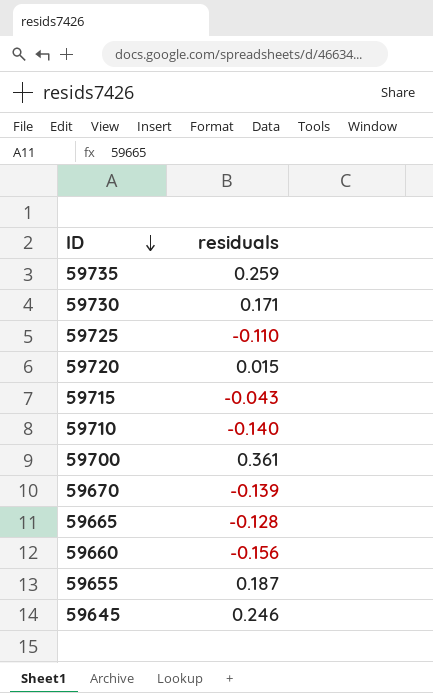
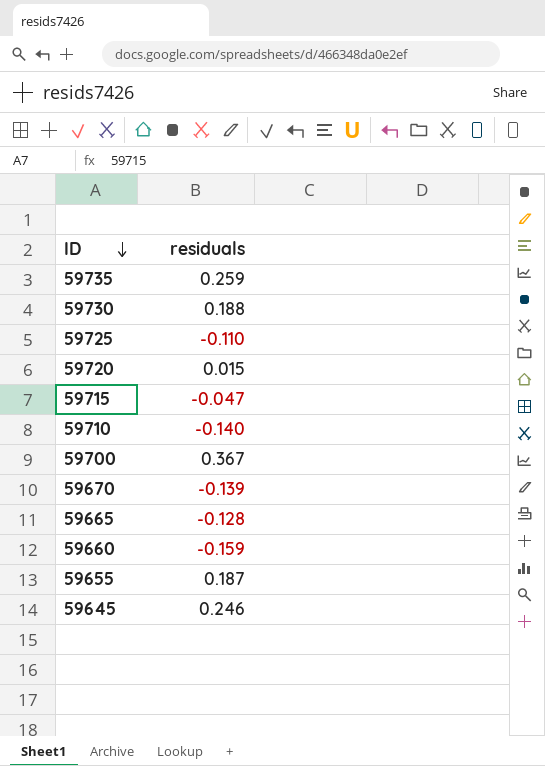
59730 | residuals: 0.171 -> 0.188
59715 | residuals: -0.043 -> -0.047
59700 | residuals: 0.361 -> 0.367
59660 | residuals: -0.156 -> -0.159

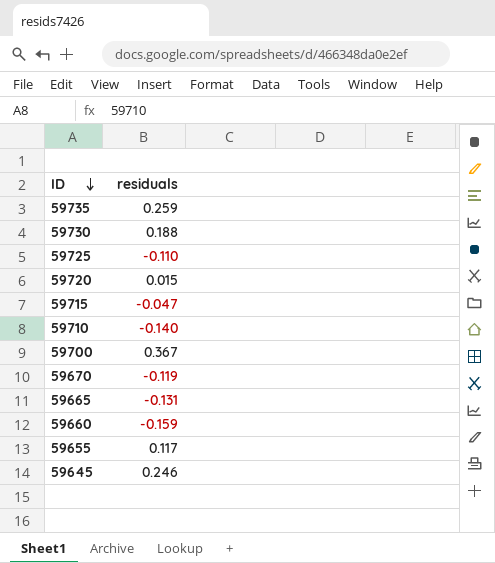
59670 | residuals: -0.139 -> -0.119
59665 | residuals: -0.128 -> -0.131
59655 | residuals: 0.187 -> 0.117

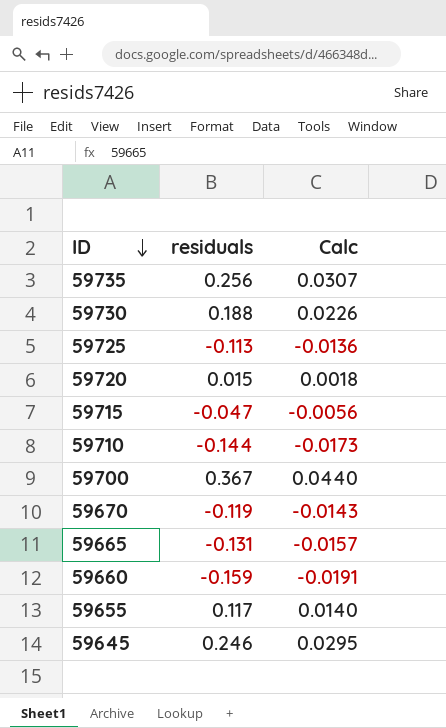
column Calc | formula: none -> [residuals] * 0.12
59735 | residuals: 0.259 -> 0.256
59725 | residuals: -0.110 -> -0.113
59710 | residuals: -0.140 -> -0.144

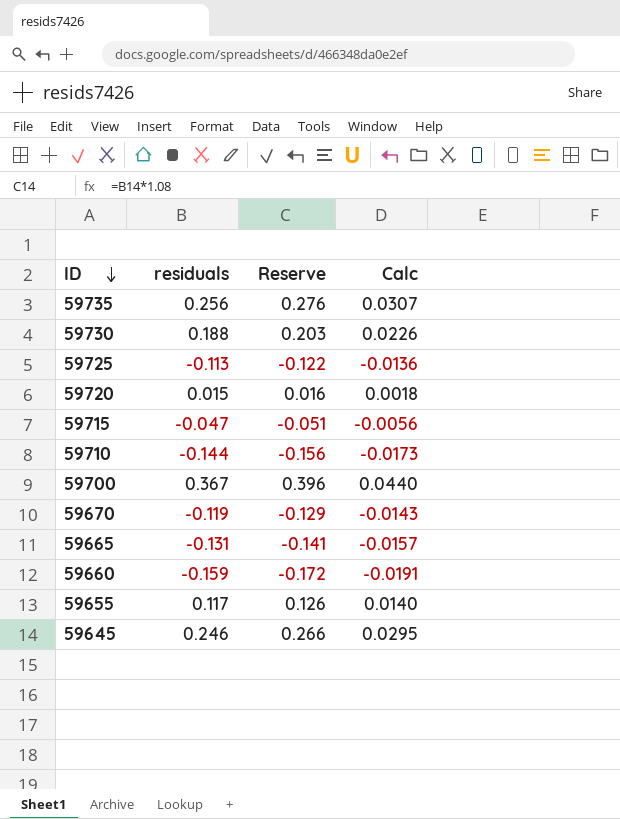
column Reserve | formula: none -> [residuals] * 1.08

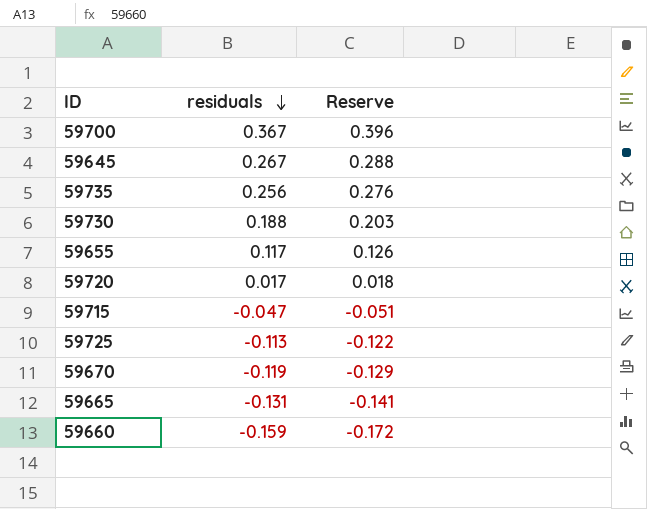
row order: ID descending -> residuals descending
column Calc | formula: [residuals] * 0.12 -> none
row 59710: -0.144 | -0.156 | -0.0173 -> none
59645 | residuals: 0.246 -> 0.267
59645 | Reserve: 0.266 -> 0.288
59720 | residuals: 0.015 -> 0.017
59720 | Reserve: 0.016 -> 0.018

